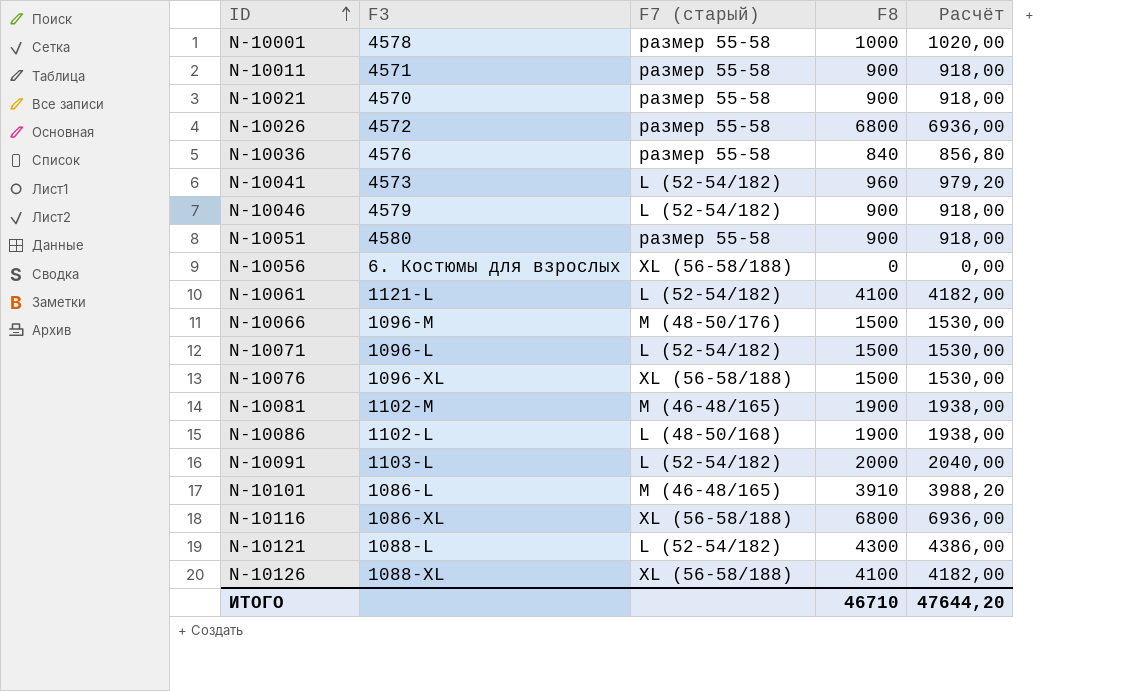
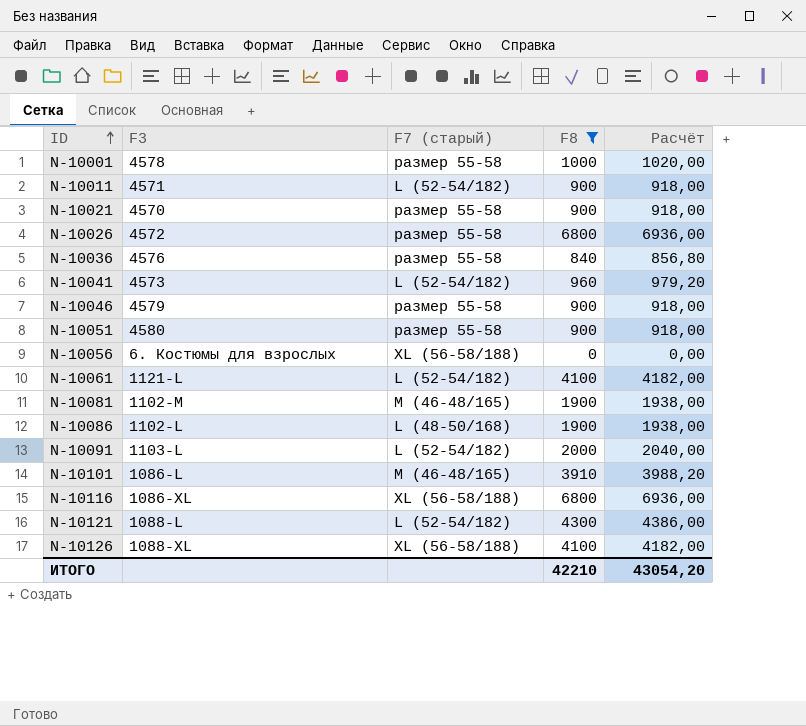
filter: none -> F8 != 1500
N-10011 | F7 (старый): размер 55-58 -> L (52-54/182)
N-10046 | F7 (старый): L (52-54/182) -> размер 55-58
ИТОГО | F8: 46710 -> 42210
ИТОГО | Расчёт: 47644,20 -> 43054,20

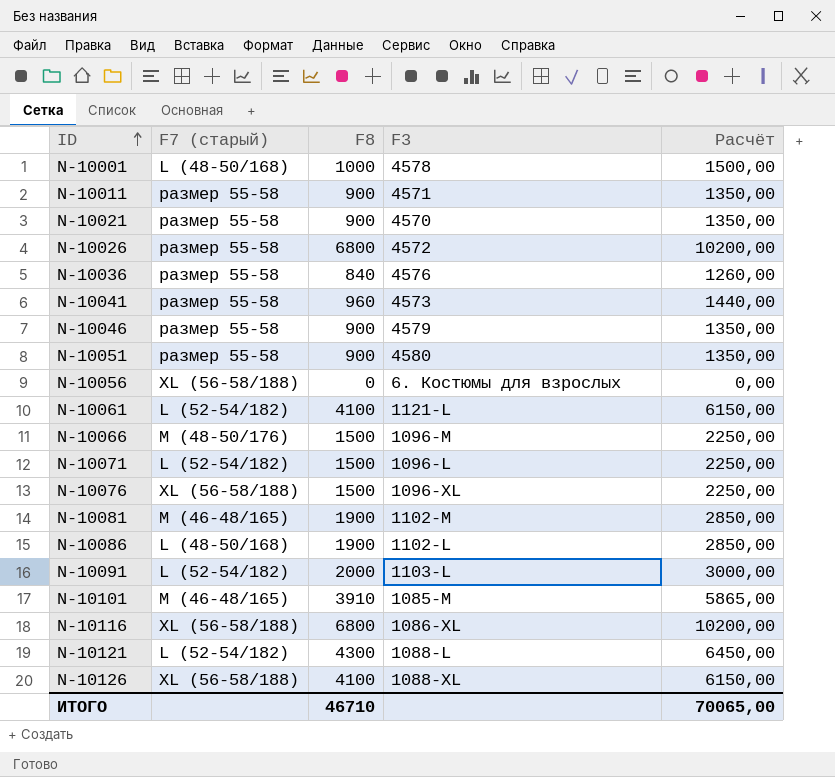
filter: F8 != 1500 -> none
column F3 | position: 2 -> 4
column Расчёт | formula: [F8] * 1,02 -> [F8] * 1,5
N-10001 | F7 (старый): размер 55-58 -> L (48-50/168)
N-10011 | F7 (старый): L (52-54/182) -> размер 55-58
N-10041 | F7 (старый): L (52-54/182) -> размер 55-58
N-10101 | F3: 1086-L -> 1085-M
ИТОГО | F8: 42210 -> 46710
ИТОГО | Расчёт: 43054,20 -> 70065,00

